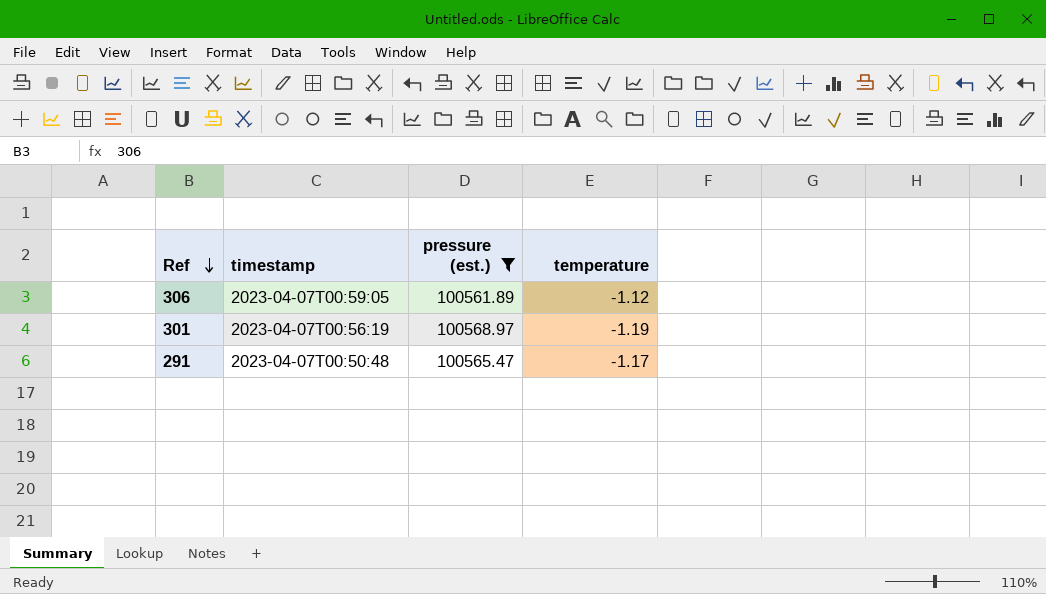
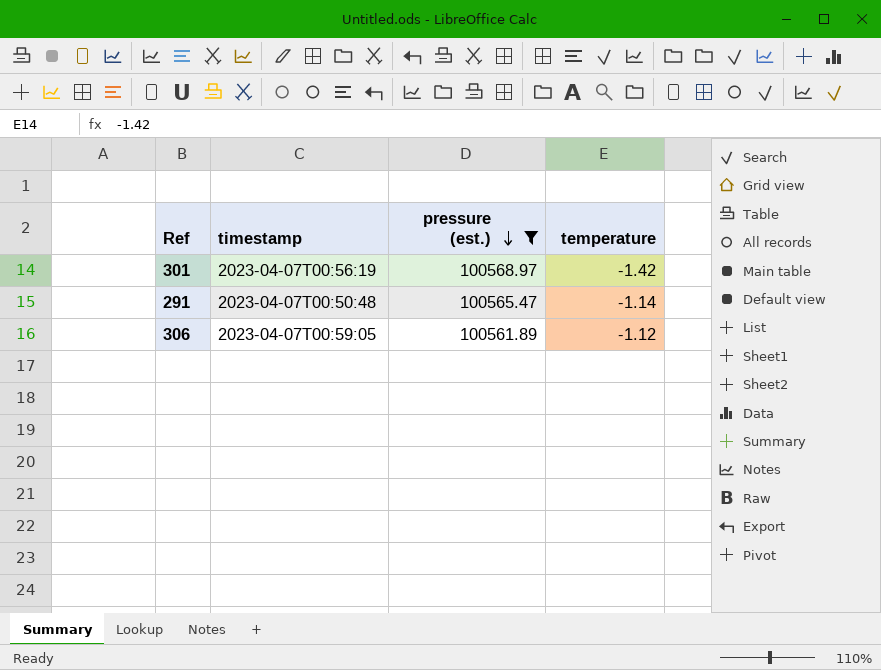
row order: Ref descending -> pressure (est.) descending
301 | temperature: -1.19 -> -1.42
291 | temperature: -1.17 -> -1.14

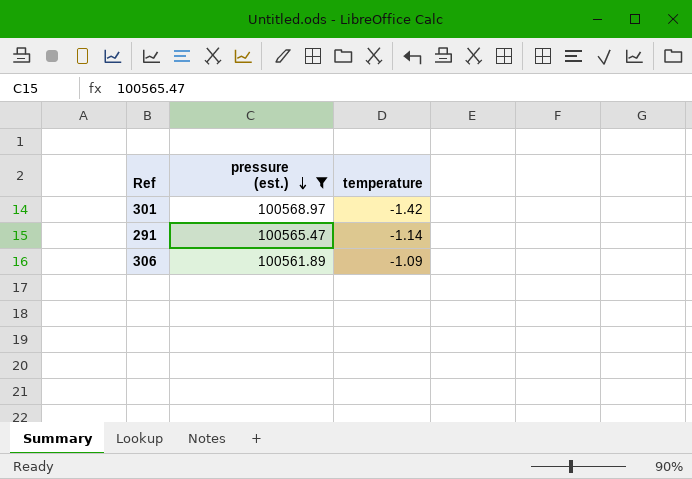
column timestamp | position: 2 -> none
306 | temperature: -1.12 -> -1.09

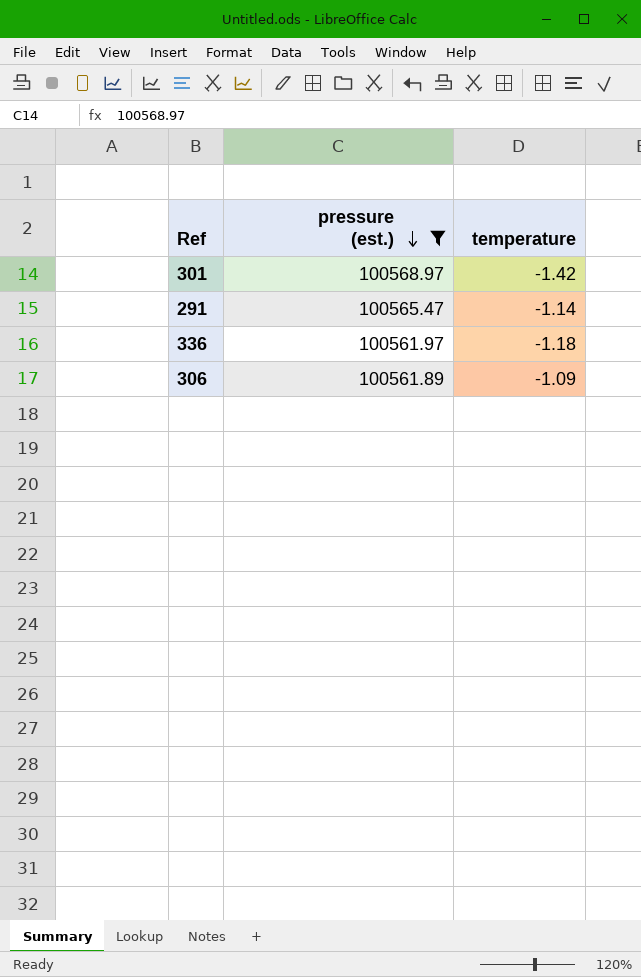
row 336: none -> 100561.97 | -1.18

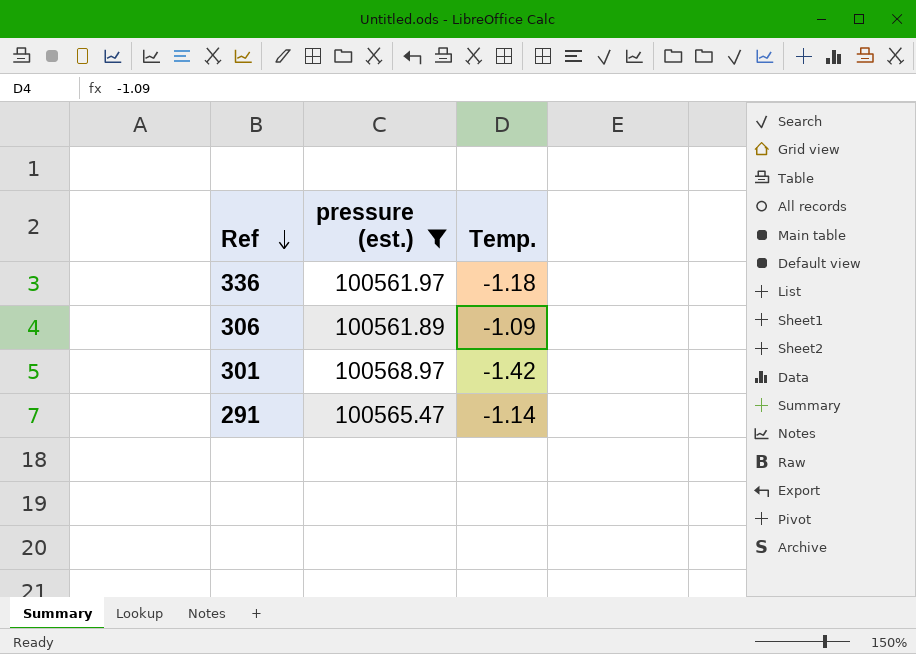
row order: pressure (est.) descending -> Ref descending
column name: temperature -> Temp.

